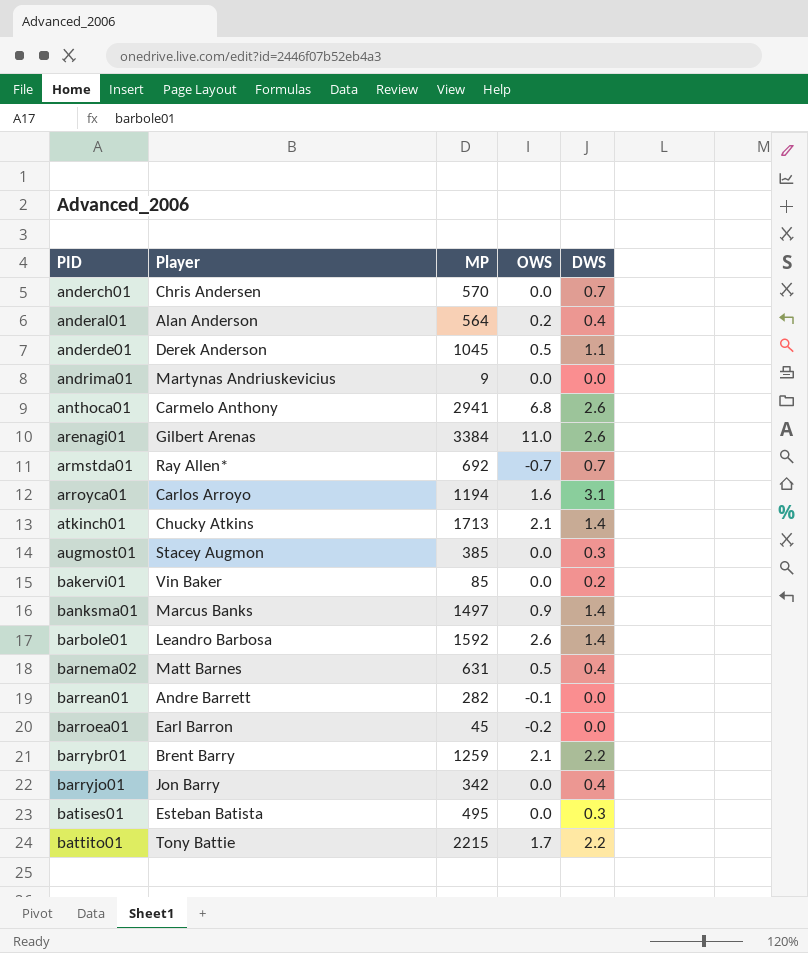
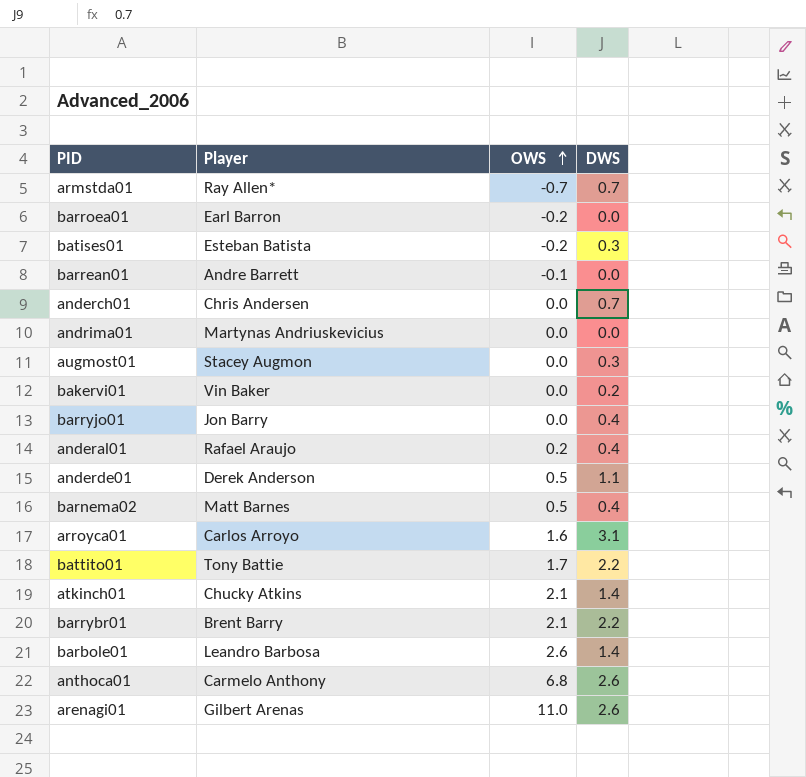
row order: none -> OWS ascending
column MP | position: 3 -> none
row banksma01: Marcus Banks | 1497 | 0.9 | 1.4 -> none
batises01 | OWS: 0.0 -> -0.2
anderal01 | Player: Alan Anderson -> Rafael Araujo

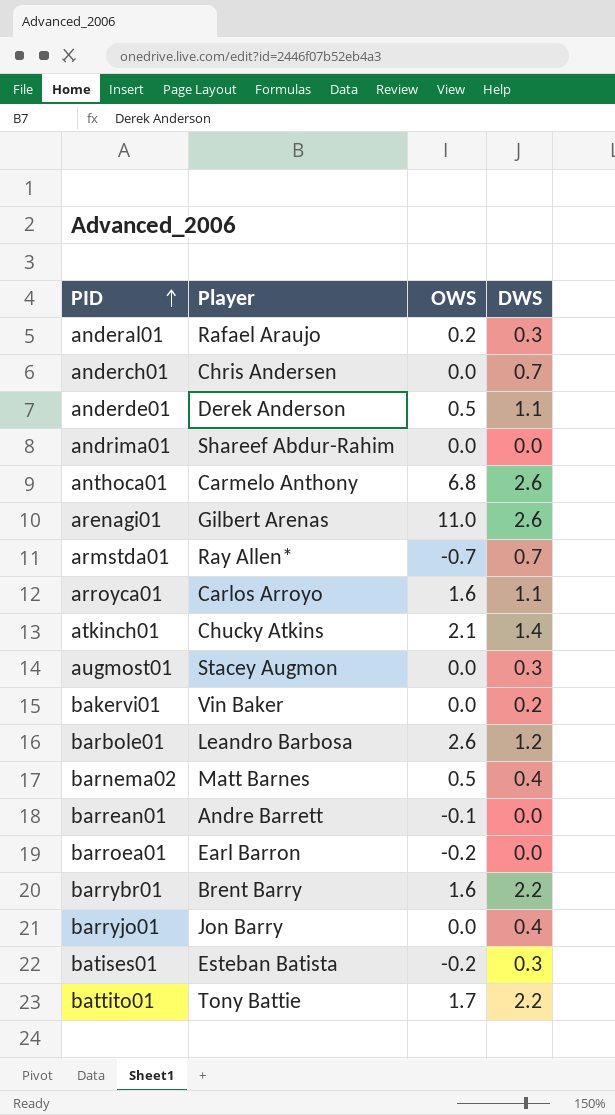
row order: OWS ascending -> PID ascending
anderal01 | DWS: 0.4 -> 0.3
andrima01 | Player: Martynas Andriuskevicius -> Shareef Abdur-Rahim
arroyca01 | DWS: 3.1 -> 1.1
barbole01 | DWS: 1.4 -> 1.2
barrybr01 | OWS: 2.1 -> 1.6

